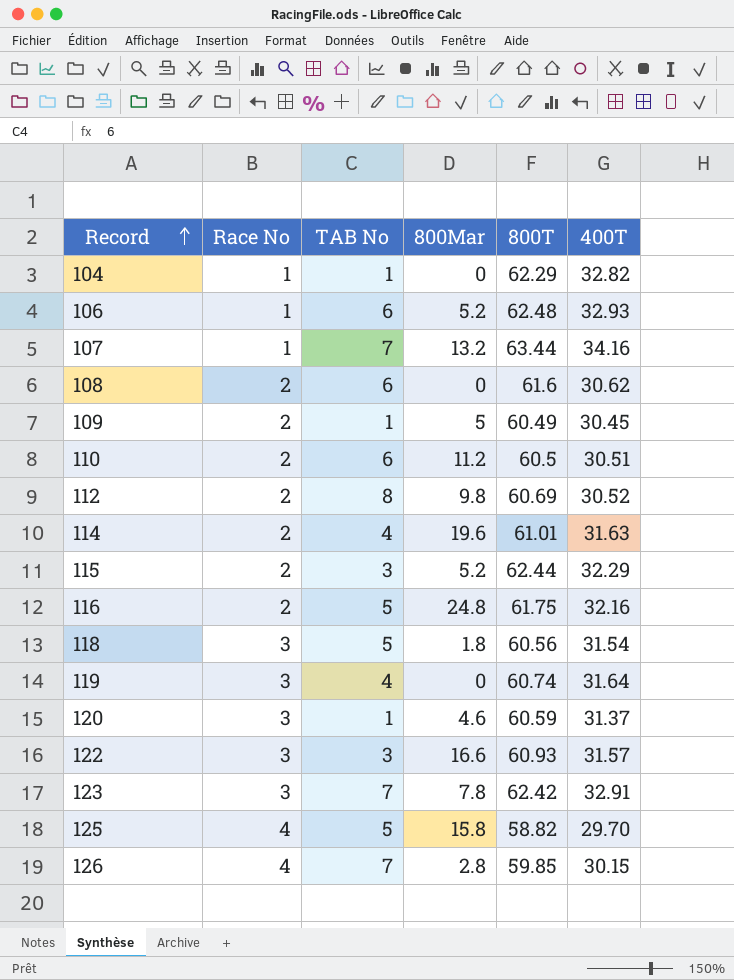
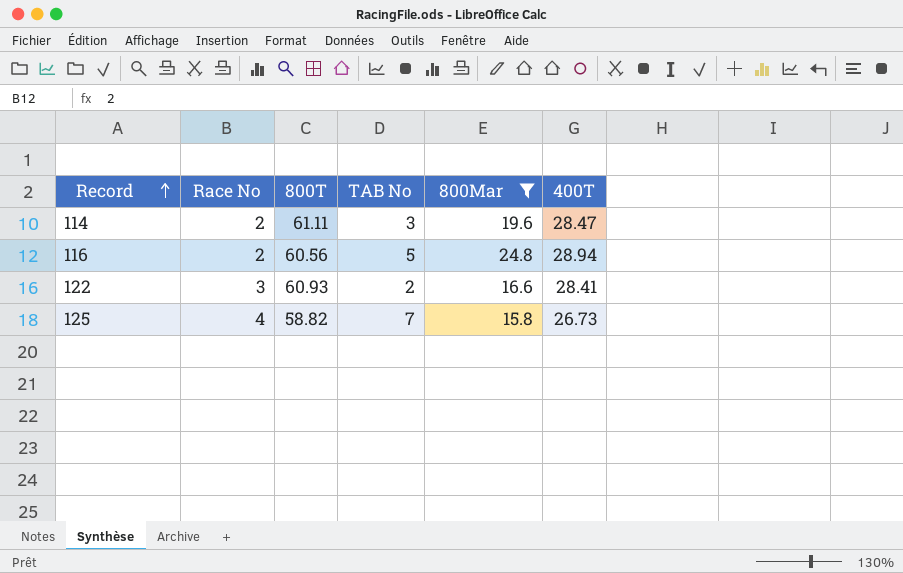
filter: none -> 800Mar >= 15.8
column 800T | position: 5 -> 3
114 | 800T: 61.01 -> 61.11
114 | TAB No: 4 -> 3
114 | 400T: 31.63 -> 28.47
116 | 800T: 61.75 -> 60.56
116 | 400T: 32.16 -> 28.94
122 | TAB No: 3 -> 2
122 | 400T: 31.57 -> 28.41
125 | TAB No: 5 -> 7
125 | 400T: 29.70 -> 26.73

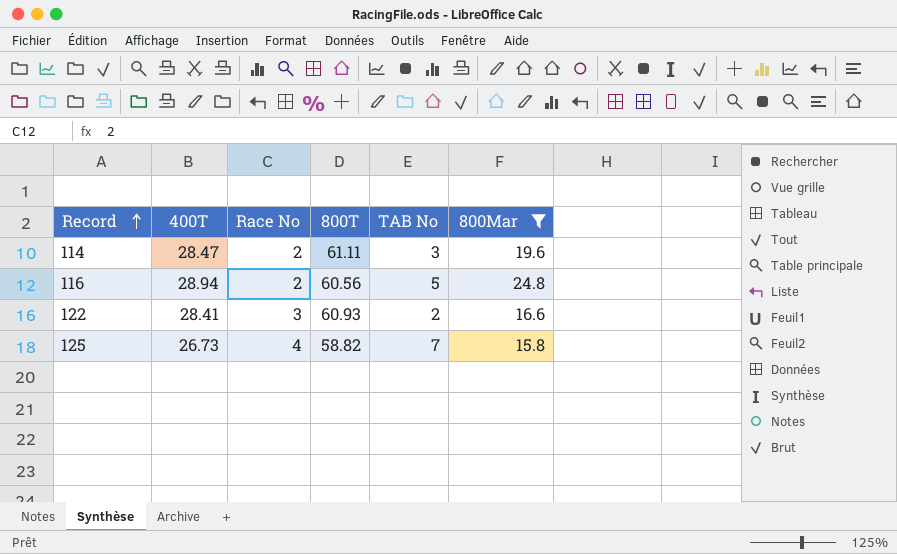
column 400T | position: 6 -> 2

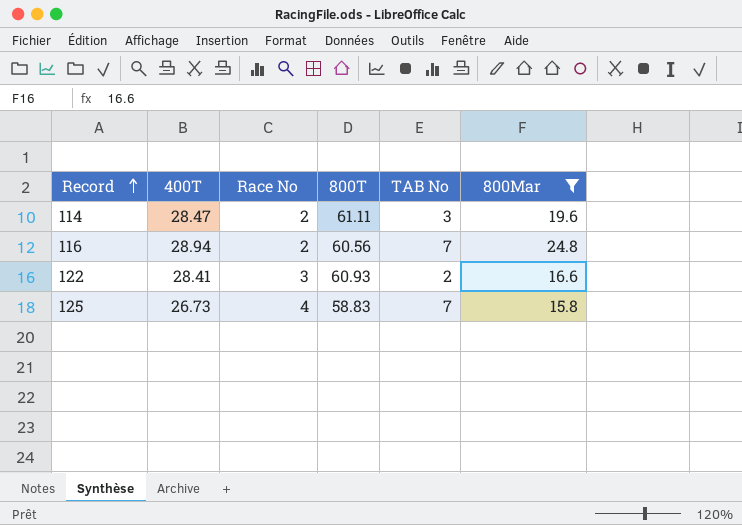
116 | TAB No: 5 -> 7
125 | 800T: 58.82 -> 58.83

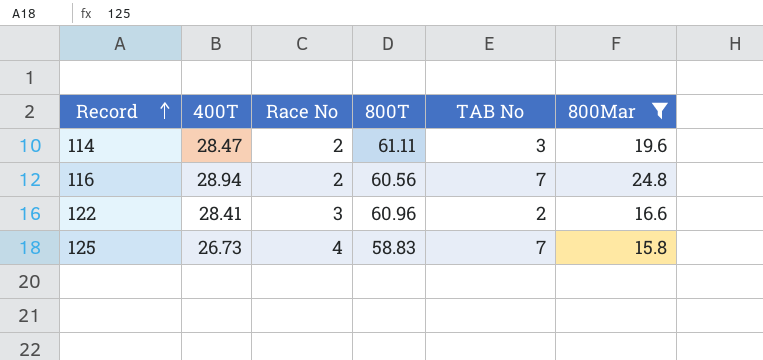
122 | 800T: 60.93 -> 60.96

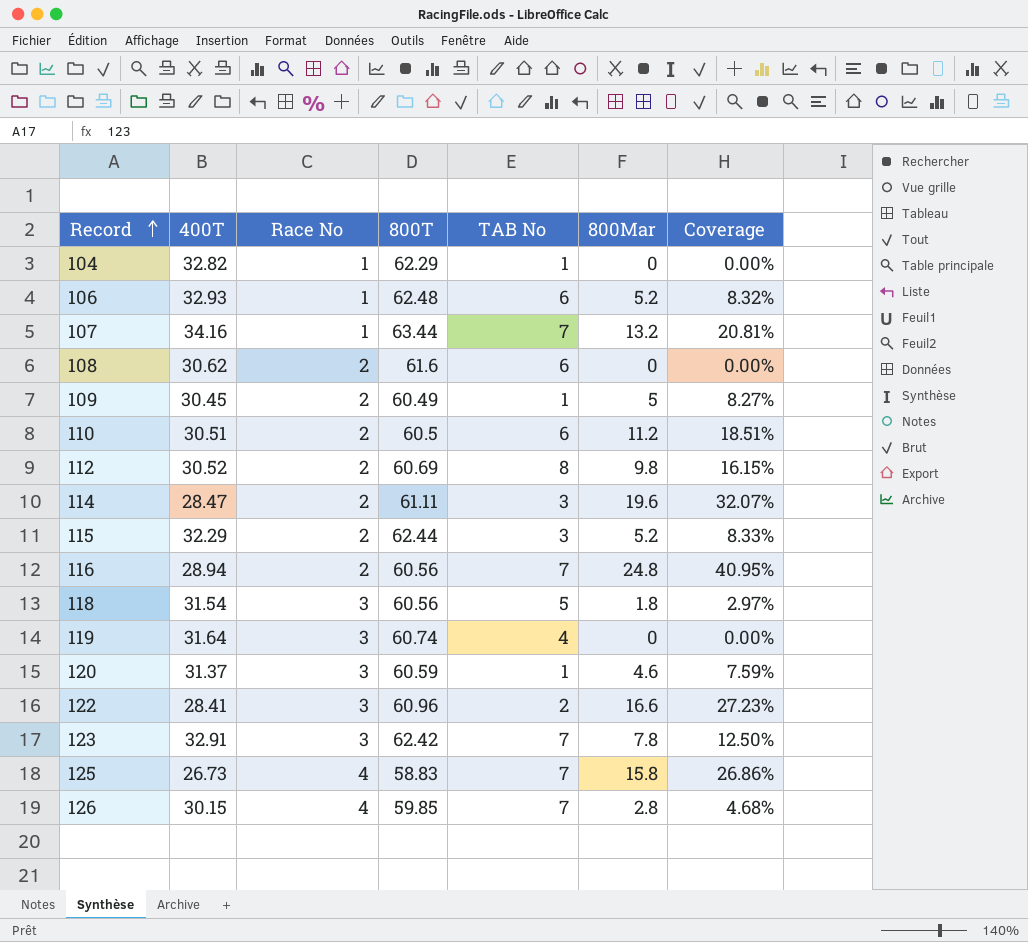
filter: 800Mar >= 15.8 -> none
column Coverage | formula: none -> [800Mar] / [800T]

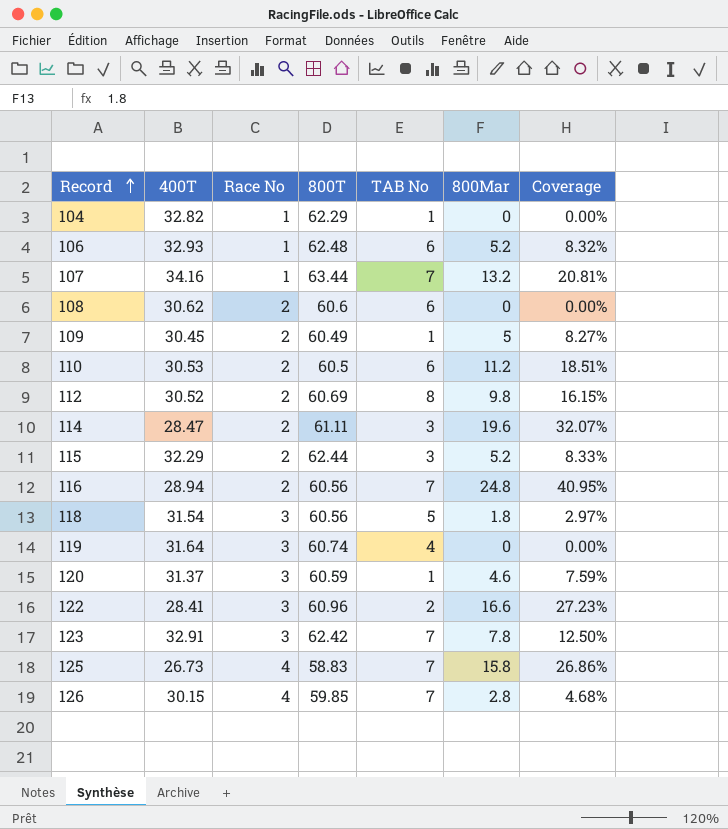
108 | 800T: 61.6 -> 60.6
110 | 400T: 30.51 -> 30.53

